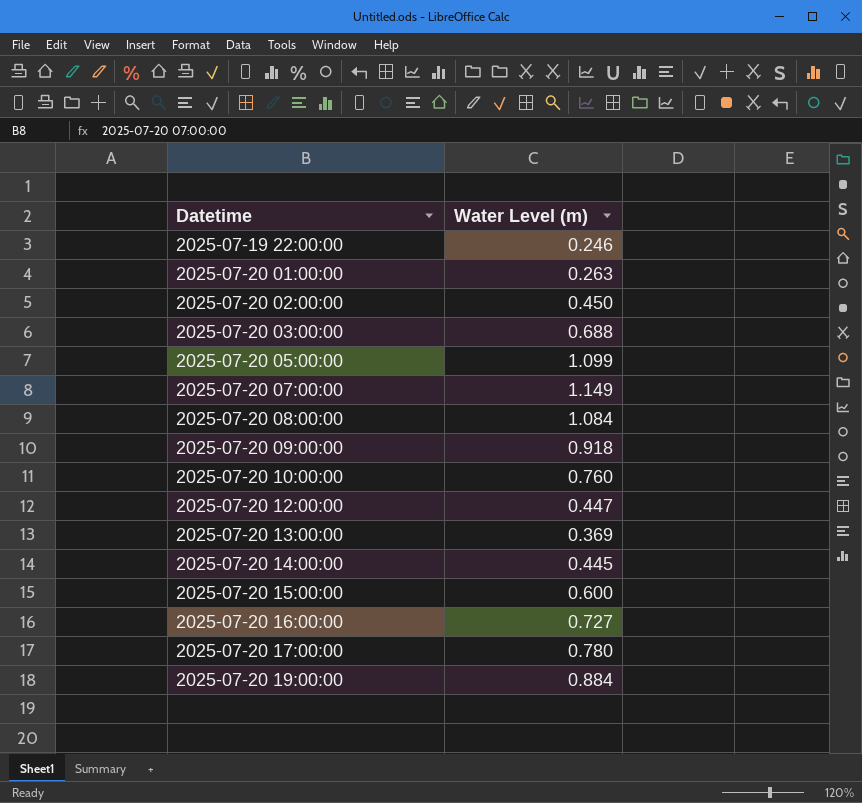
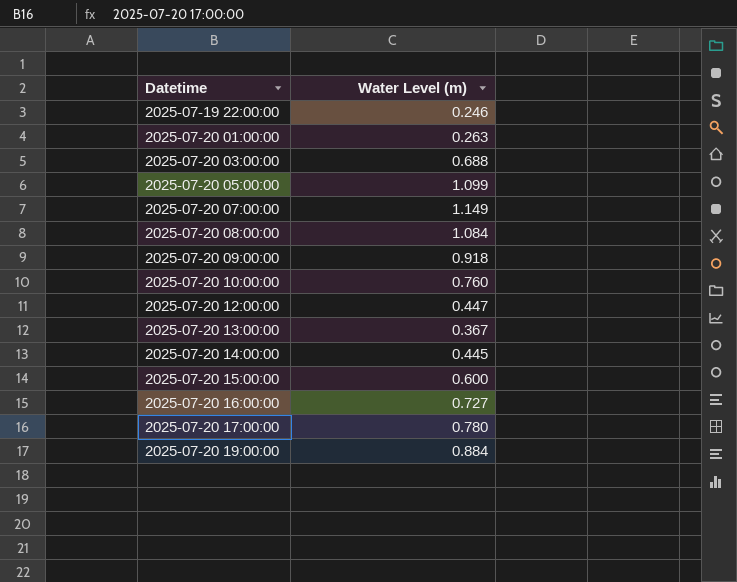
row 2025-07-20 02:00:00: 0.450 -> none
2025-07-20 13:00:00 | Water Level (m): 0.369 -> 0.367

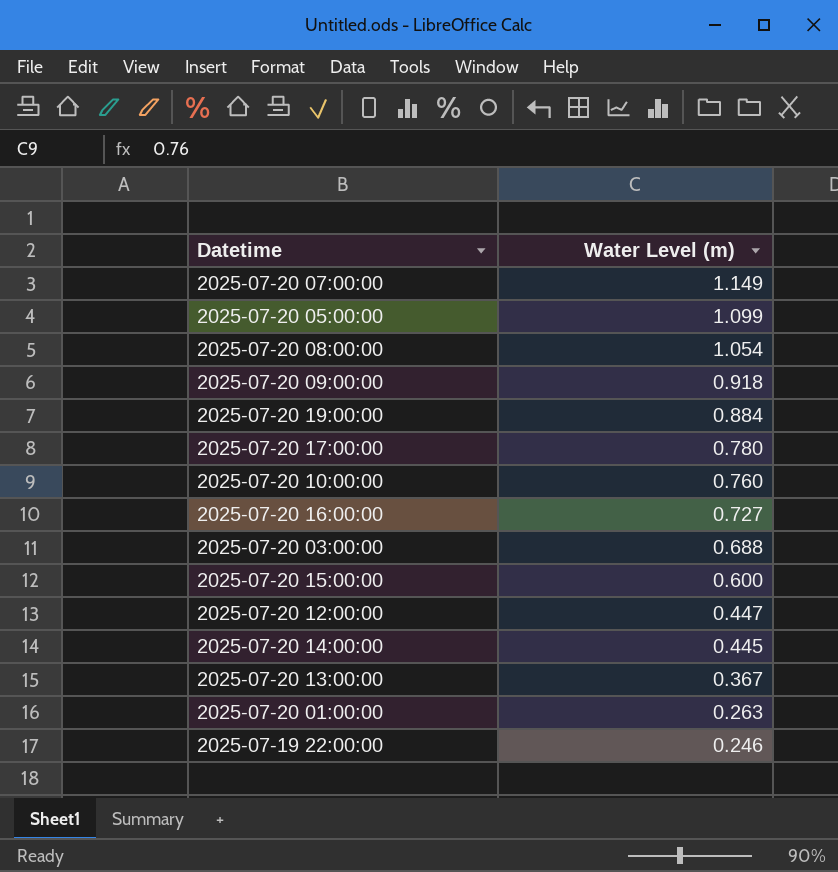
row order: Datetime ascending -> Water Level (m) descending
2025-07-20 08:00:00 | Water Level (m): 1.084 -> 1.054

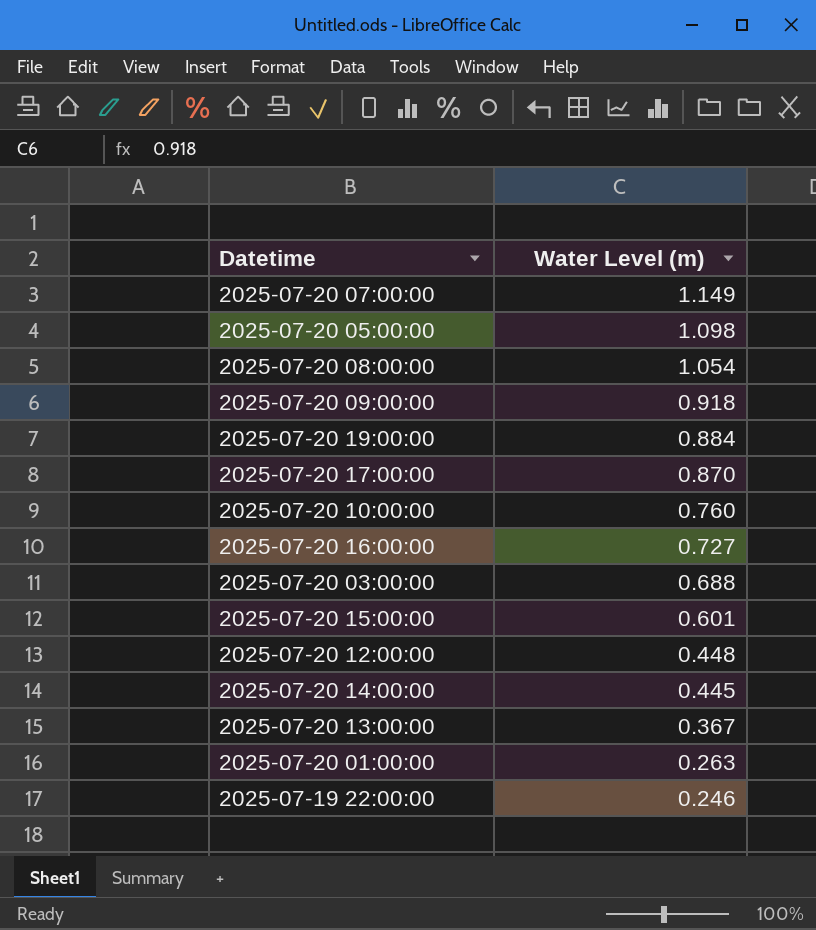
2025-07-20 05:00:00 | Water Level (m): 1.099 -> 1.098
2025-07-20 17:00:00 | Water Level (m): 0.780 -> 0.870
2025-07-20 15:00:00 | Water Level (m): 0.600 -> 0.601
2025-07-20 12:00:00 | Water Level (m): 0.447 -> 0.448

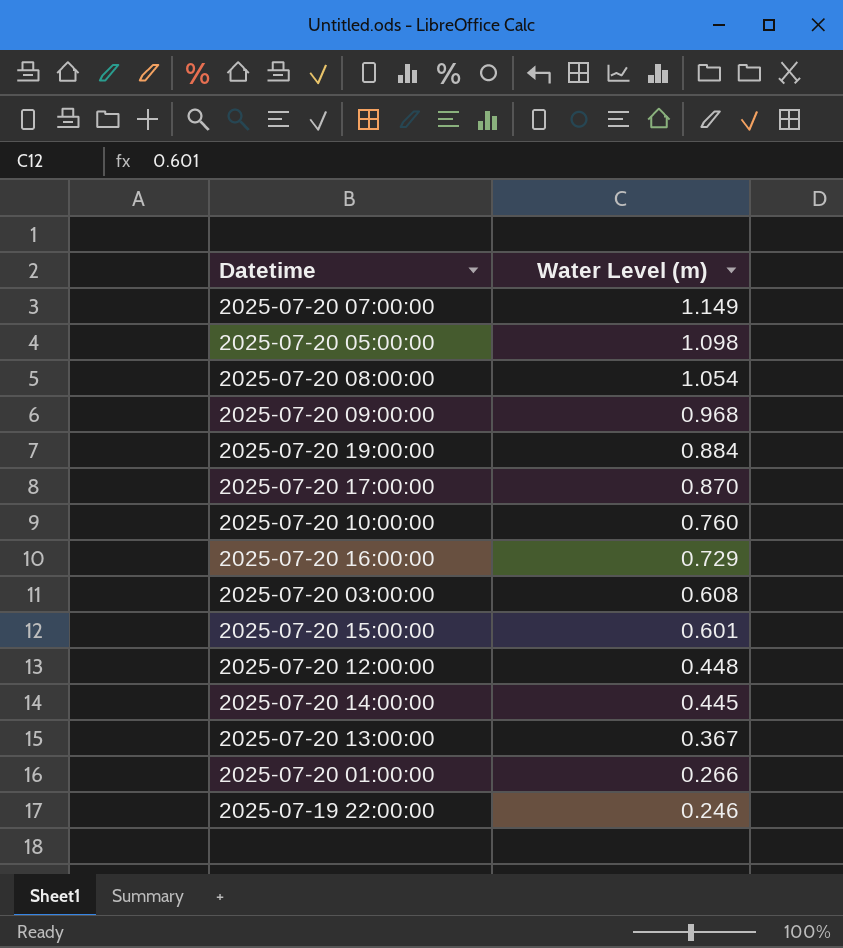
2025-07-20 09:00:00 | Water Level (m): 0.918 -> 0.968
2025-07-20 16:00:00 | Water Level (m): 0.727 -> 0.729
2025-07-20 03:00:00 | Water Level (m): 0.688 -> 0.608
2025-07-20 01:00:00 | Water Level (m): 0.263 -> 0.266

